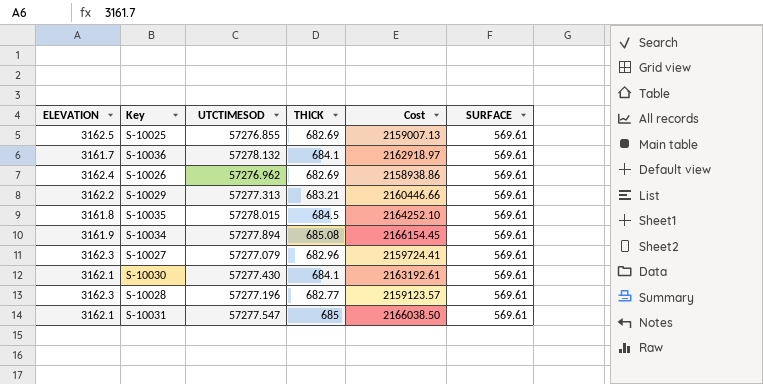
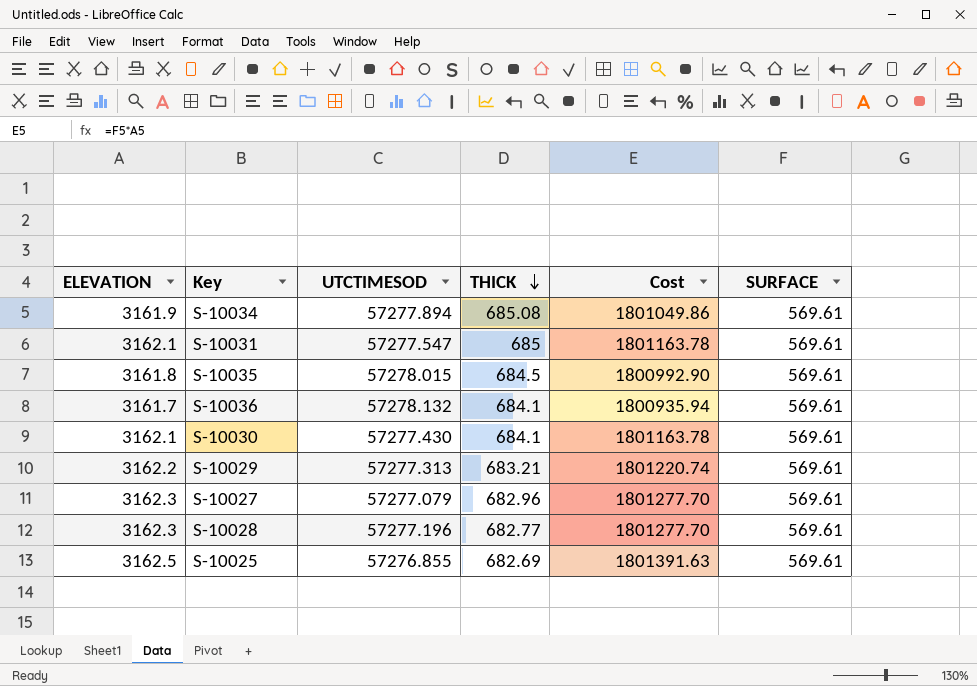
row order: none -> THICK descending
column Cost | formula: [ELEVATION] * [THICK] -> [ELEVATION] * [SURFACE]
row S-10026: 3162.4 | 57276.962 | 682.69 | 2158938.86 | 569.61 -> none

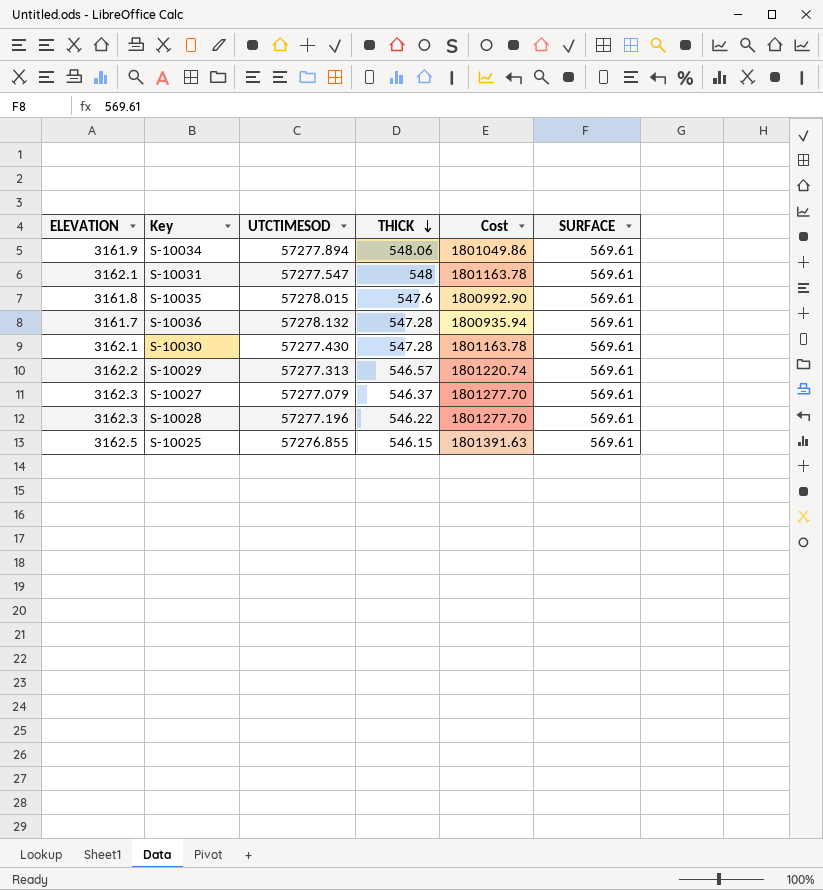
S-10034 | THICK: 685.08 -> 548.06
S-10031 | THICK: 685 -> 548
S-10035 | THICK: 684.5 -> 547.6
S-10036 | THICK: 684.1 -> 547.28
S-10030 | THICK: 684.1 -> 547.28
S-10029 | THICK: 683.21 -> 546.57
S-10027 | THICK: 682.96 -> 546.37
S-10028 | THICK: 682.77 -> 546.22
S-10025 | THICK: 682.69 -> 546.15

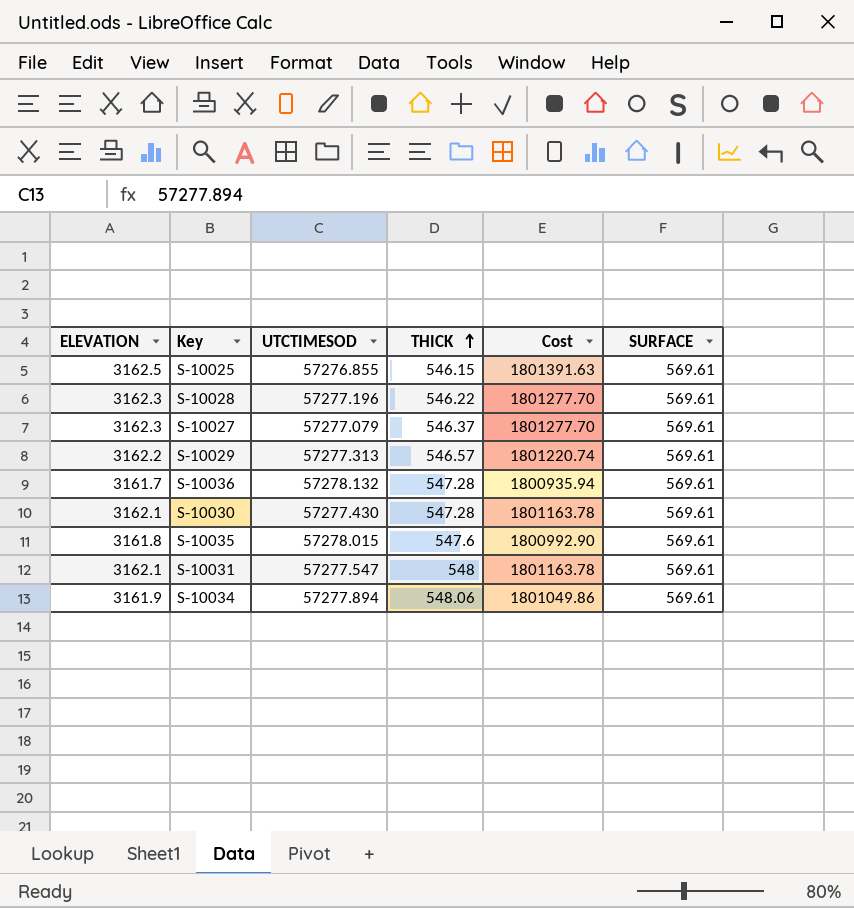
row order: THICK descending -> THICK ascending

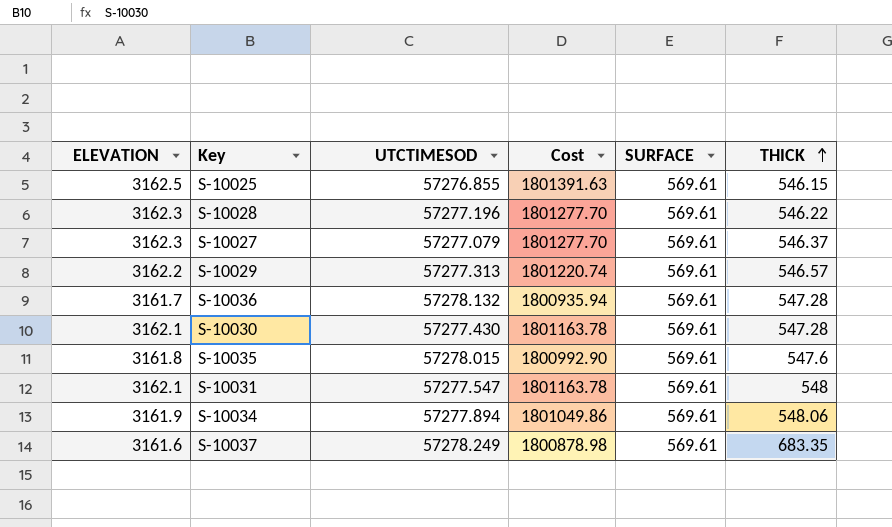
column THICK | position: 4 -> 6
row S-10037: none -> 3161.6 | 57278.249 | 1800878.98 | 569.61 | 683.35

